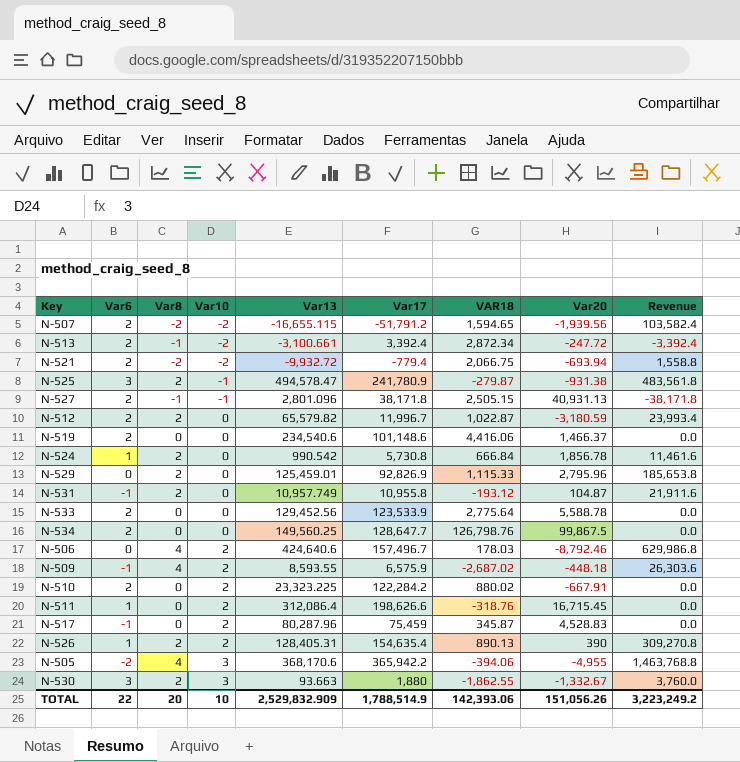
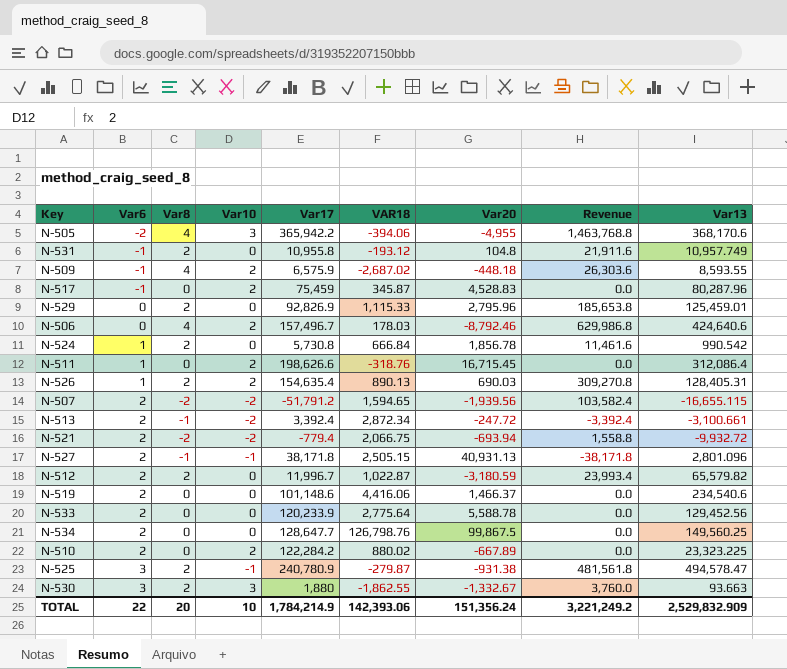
row order: Var10 ascending -> Var6 ascending
column Var13 | position: 5 -> 9
N-531 | Var20: 104.87 -> 104.8
N-526 | Var20: 390 -> 690.03
N-533 | Var17: 123,533.9 -> 120,233.9
N-510 | Var20: -667.91 -> -667.89
N-525 | Var17: 241,780.9 -> 240,780.9
N-525 | Revenue: 483,561.8 -> 481,561.8
TOTAL | Var17: 1,788,514.9 -> 1,784,214.9
TOTAL | Var20: 151,056.26 -> 151,356.24
TOTAL | Revenue: 3,223,249.2 -> 3,221,249.2

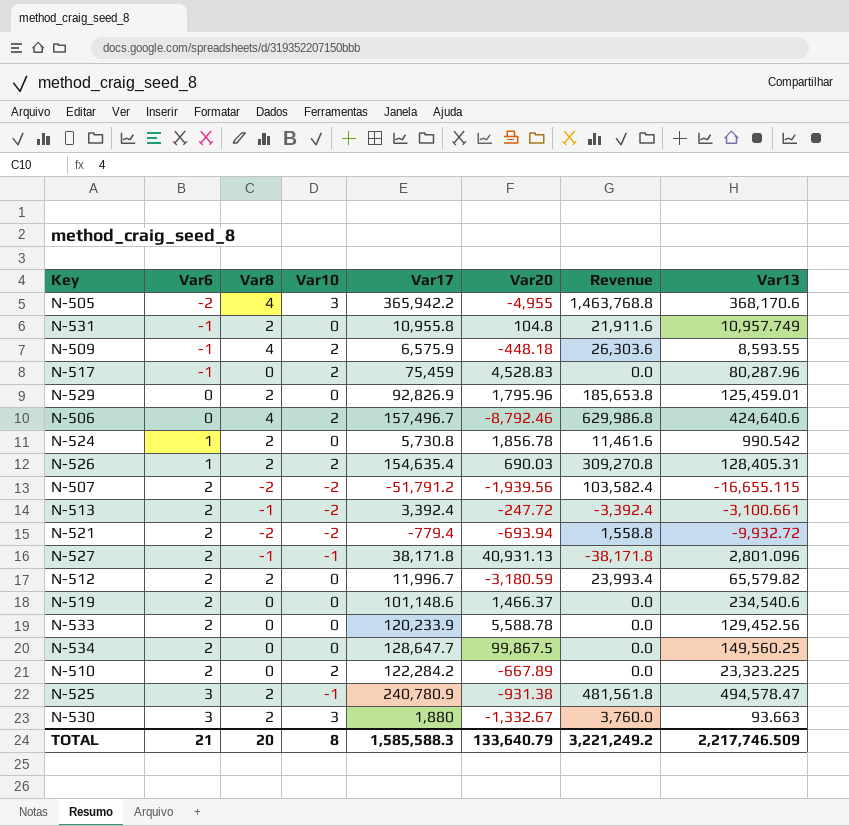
column VAR18 | position: 6 -> none
row N-511: 1 | 0 | 2 | 198,626.6 | -318.76 | 16,715.45 | 0.0 | 312,086.4 -> none
N-529 | Var20: 2,795.96 -> 1,795.96
TOTAL | Var6: 22 -> 21
TOTAL | Var10: 10 -> 8
TOTAL | Var17: 1,784,214.9 -> 1,585,588.3
TOTAL | Var20: 151,356.24 -> 133,640.79
TOTAL | Var13: 2,529,832.909 -> 2,217,746.509

